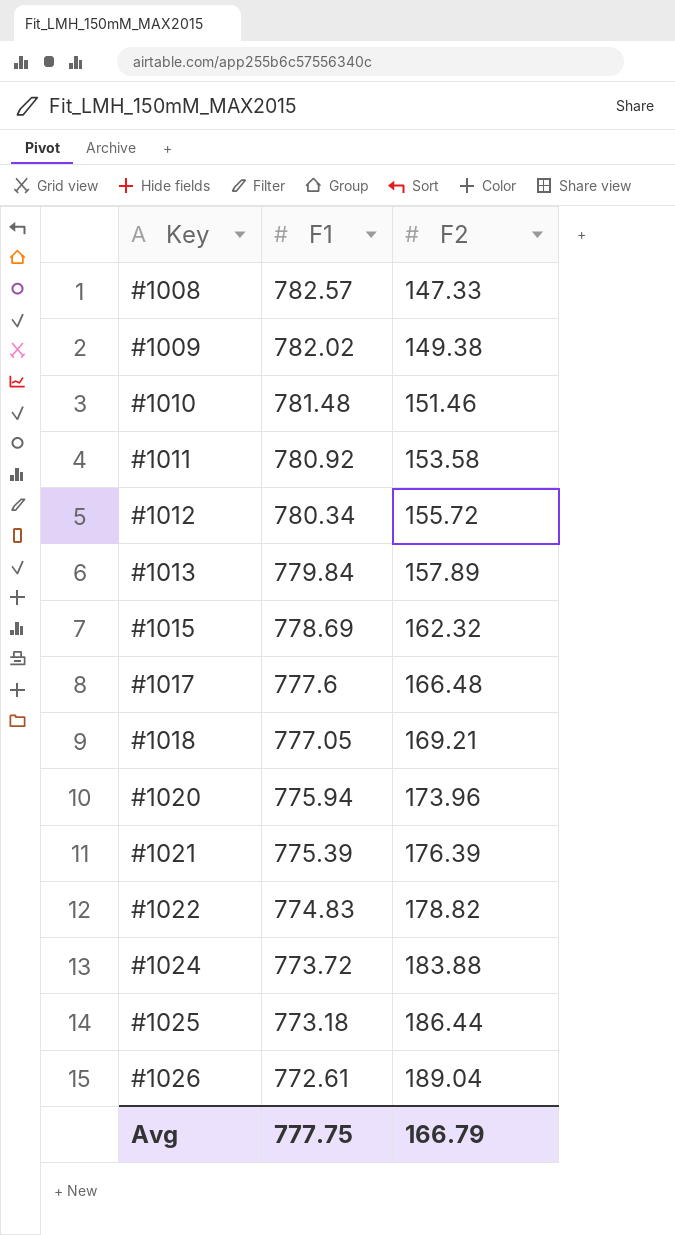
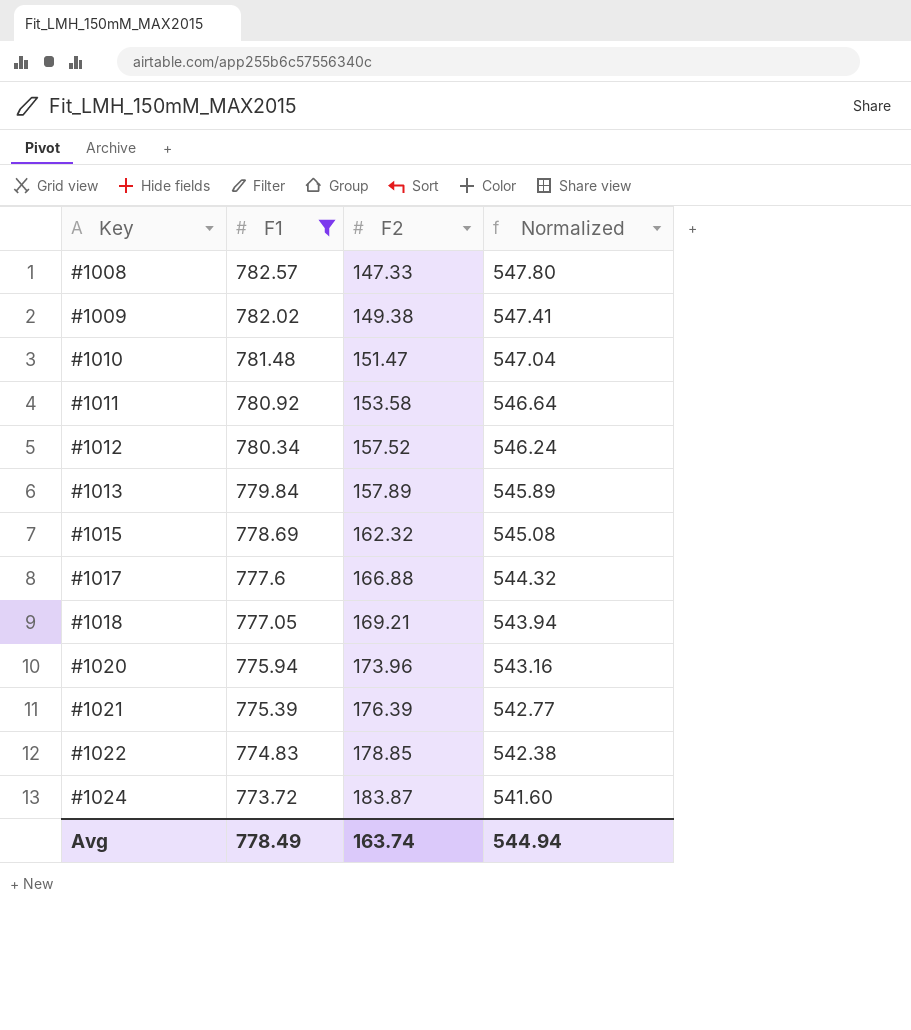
filter: none -> F1 >= 773.72
column Normalized | formula: none -> [F1] * 0.7
#1010 | F2: 151.46 -> 151.47
#1012 | F2: 155.72 -> 157.52
#1017 | F2: 166.48 -> 166.88
#1022 | F2: 178.82 -> 178.85
#1024 | F2: 183.88 -> 183.87
Avg | F1: 777.75 -> 778.49
Avg | F2: 166.79 -> 163.74

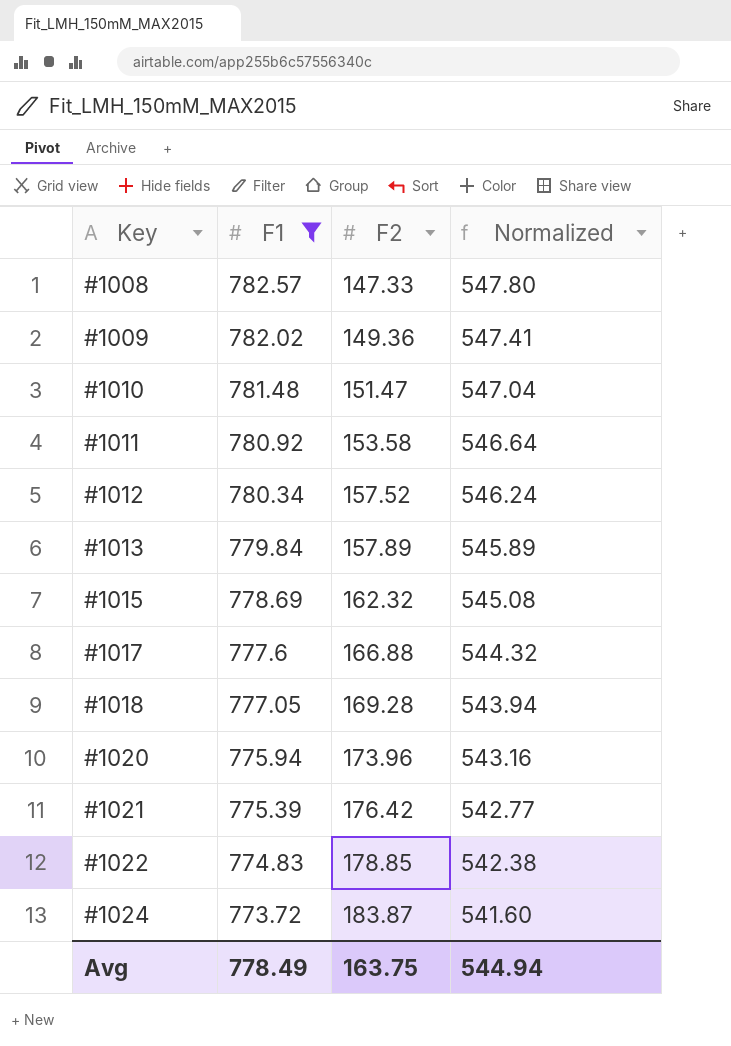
#1009 | F2: 149.38 -> 149.36
#1018 | F2: 169.21 -> 169.28
#1021 | F2: 176.39 -> 176.42
Avg | F2: 163.74 -> 163.75

